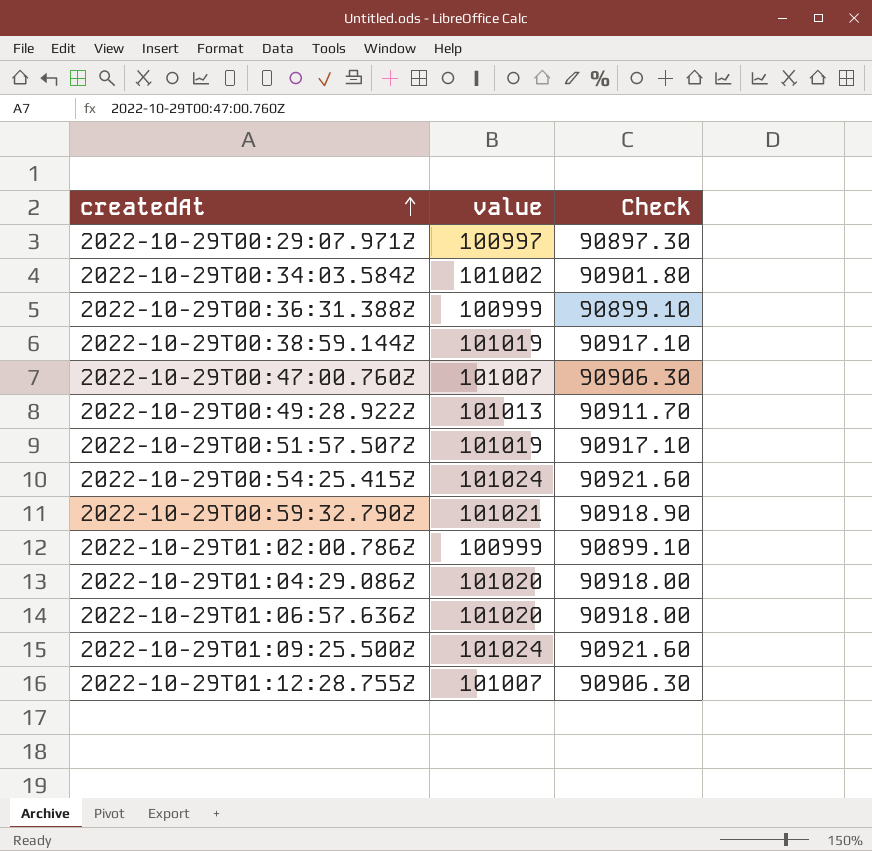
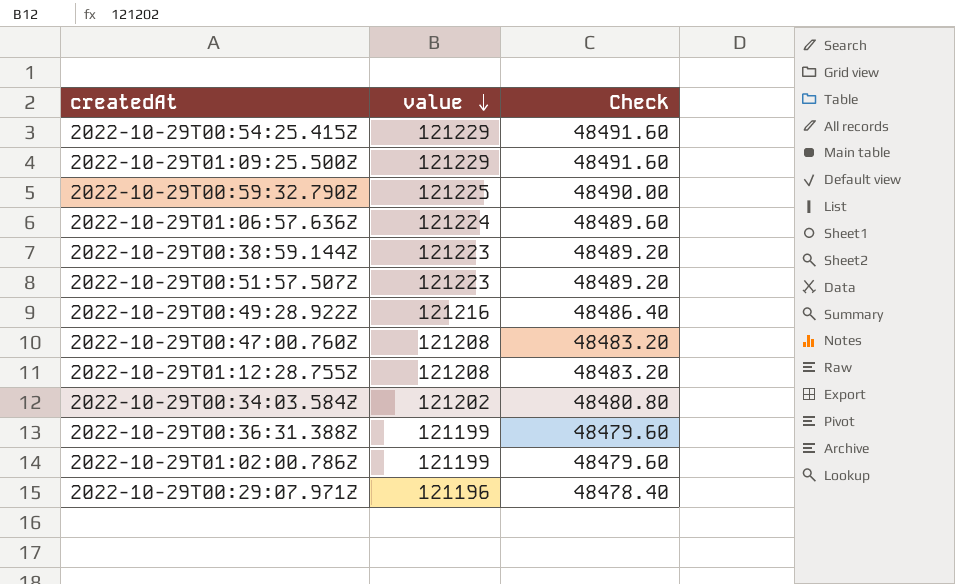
row order: createdAt ascending -> value descending
column Check | formula: [value] * 0.9 -> [value] * 0.4
row 2022-10-29T01:04:29.086Z: 101020 | 90918.00 -> none
2022-10-29T00:54:25.415Z | value: 101024 -> 121229
2022-10-29T01:09:25.500Z | value: 101024 -> 121229
2022-10-29T00:59:32.790Z | value: 101021 -> 121225
2022-10-29T01:06:57.636Z | value: 101020 -> 121224
2022-10-29T00:38:59.144Z | value: 101019 -> 121223
2022-10-29T00:51:57.507Z | value: 101019 -> 121223
2022-10-29T00:49:28.922Z | value: 101013 -> 121216
2022-10-29T00:47:00.760Z | value: 101007 -> 121208
2022-10-29T01:12:28.755Z | value: 101007 -> 121208
2022-10-29T00:34:03.584Z | value: 101002 -> 121202
2022-10-29T00:36:31.388Z | value: 100999 -> 121199
2022-10-29T01:02:00.786Z | value: 100999 -> 121199
2022-10-29T00:29:07.971Z | value: 100997 -> 121196

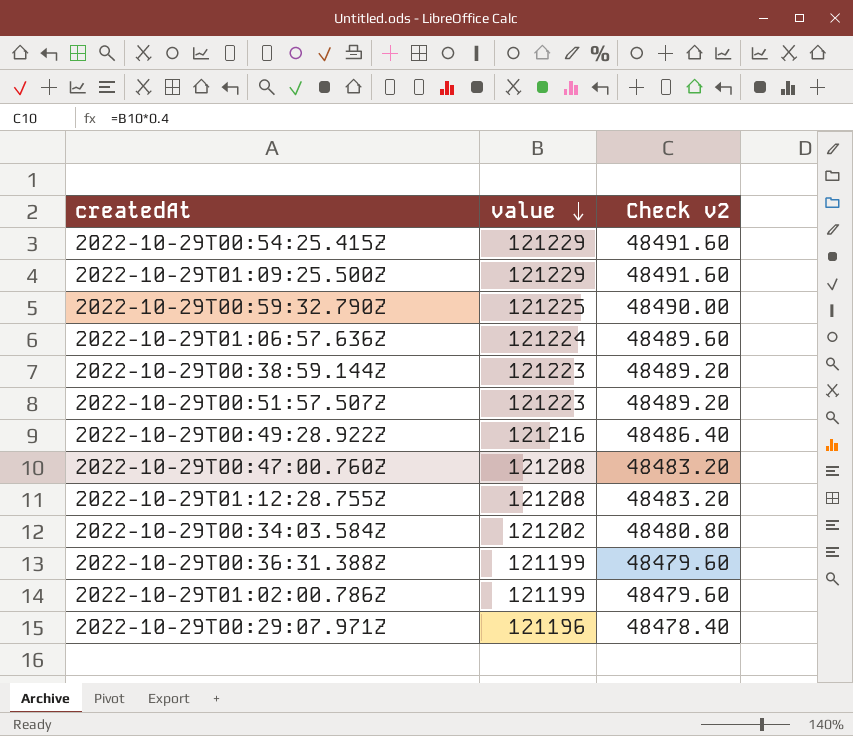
column name: Check -> Check v2

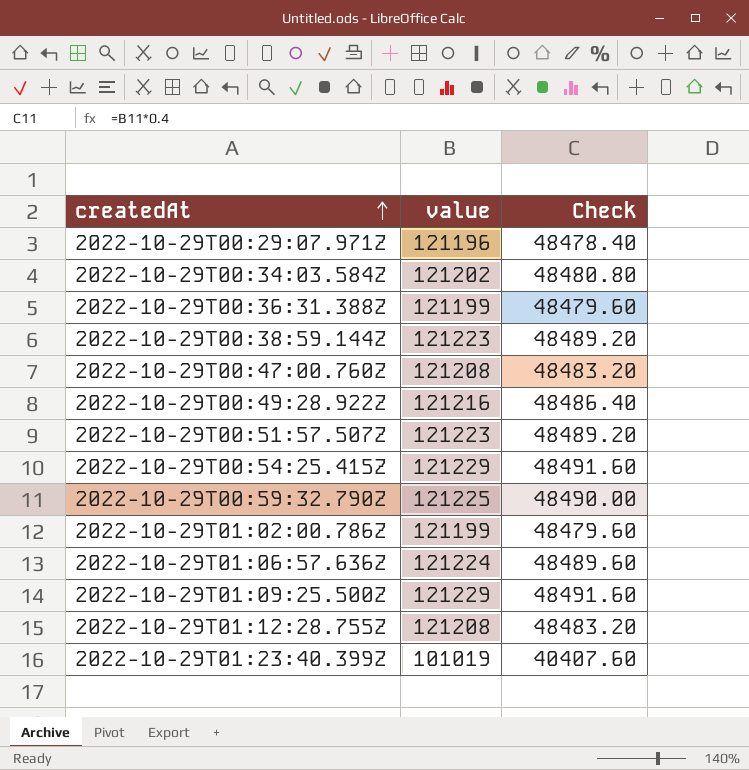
row order: value descending -> createdAt ascending
column name: Check v2 -> Check
row 2022-10-29T01:23:40.399Z: none -> 101019 | 40407.60

